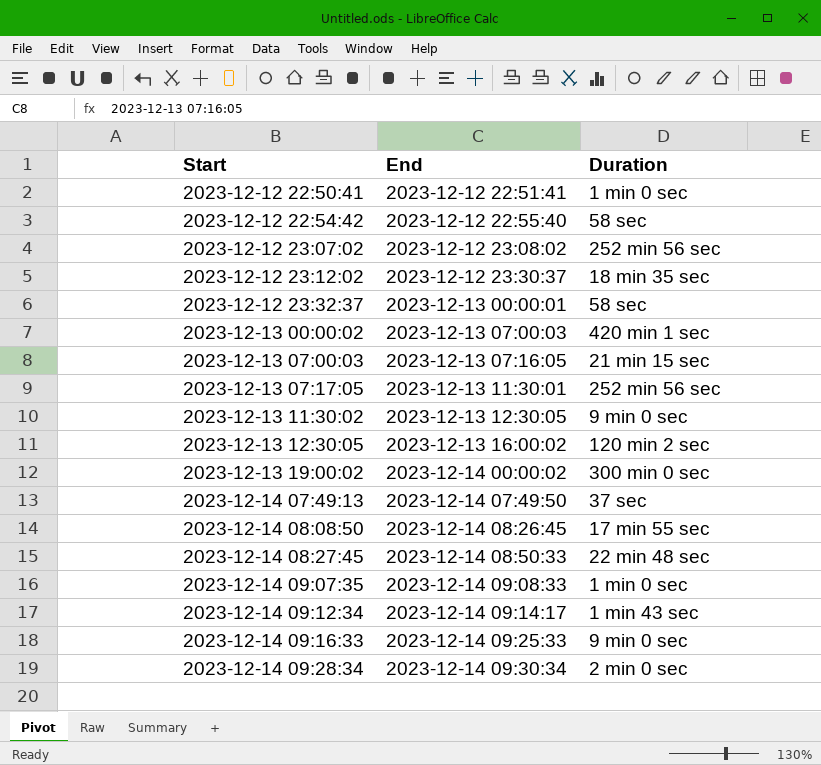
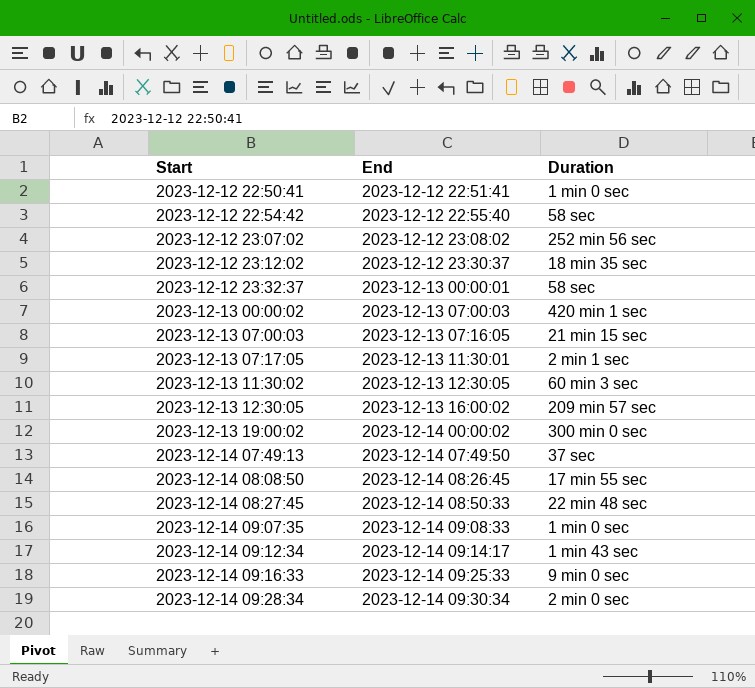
2023-12-13 07:17:05 | Duration: 252 min 56 sec -> 2 min 1 sec
2023-12-13 11:30:02 | Duration: 9 min 0 sec -> 60 min 3 sec
2023-12-13 12:30:05 | Duration: 120 min 2 sec -> 209 min 57 sec

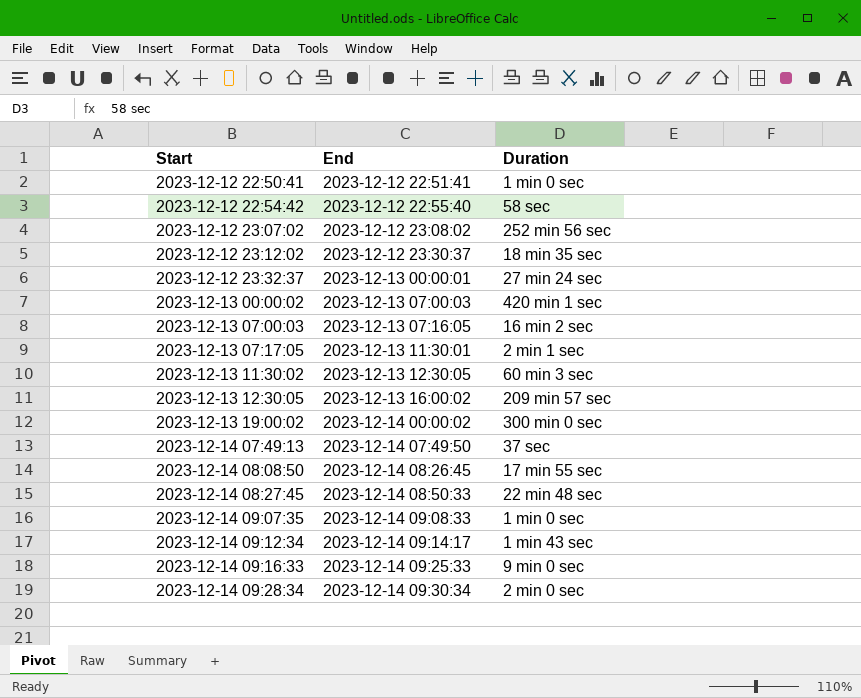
2023-12-12 23:32:37 | Duration: 58 sec -> 27 min 24 sec
2023-12-13 07:00:03 | Duration: 21 min 15 sec -> 16 min 2 sec

